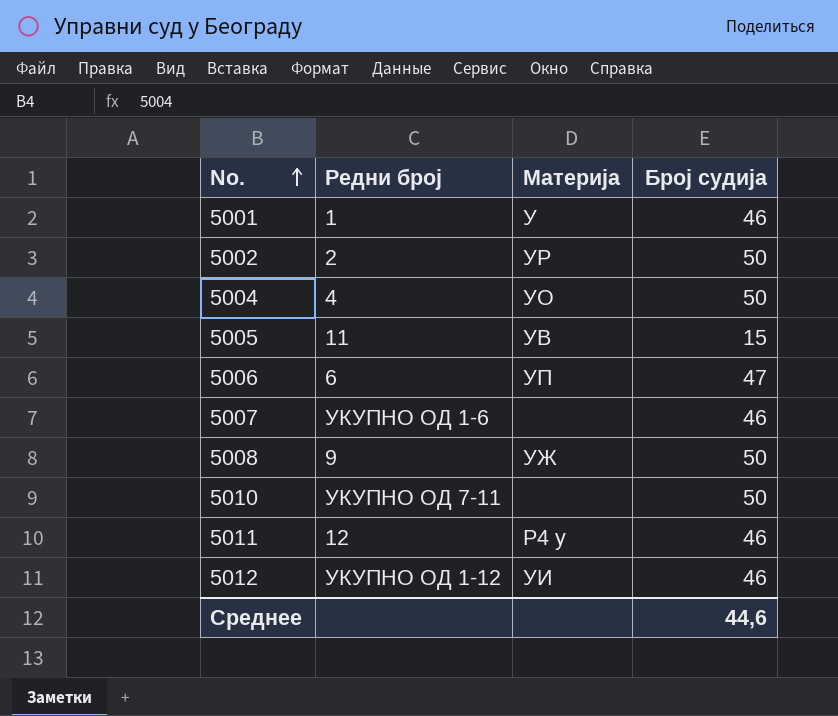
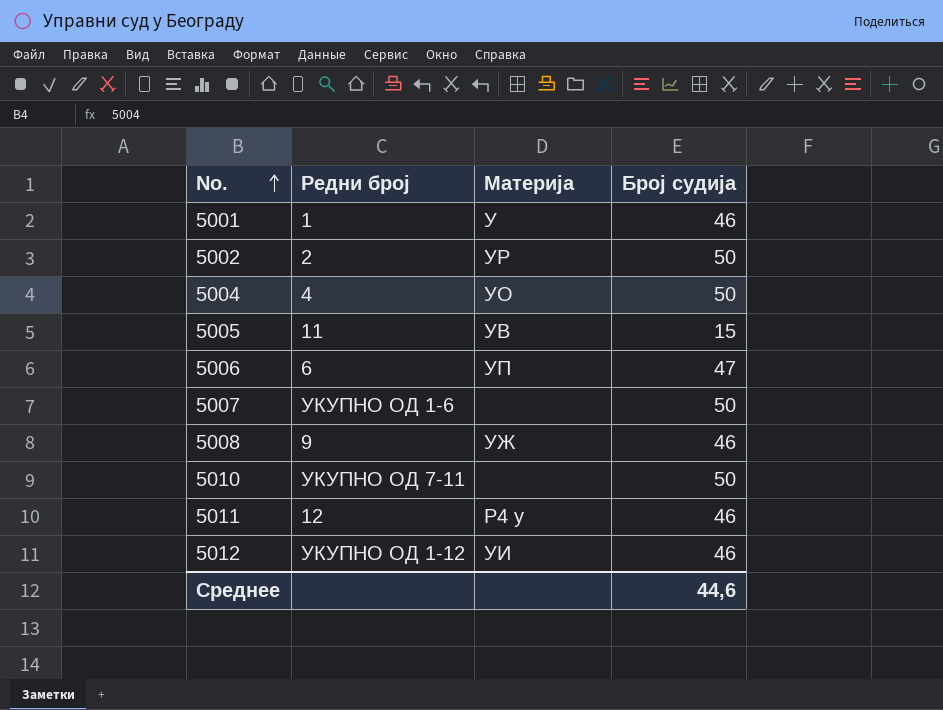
5007 | Број судија: 46 -> 50
5008 | Број судија: 50 -> 46

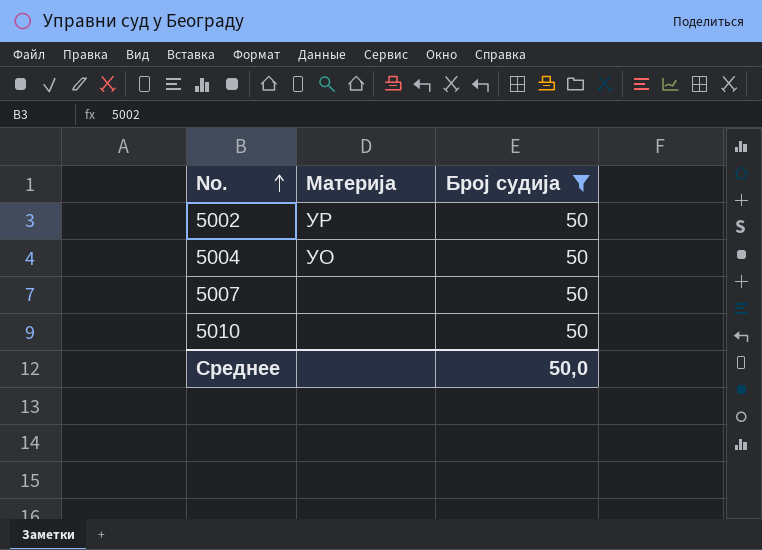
filter: none -> Број судија = 50
column Редни број | position: 2 -> none
Среднее | Број судија: 44,6 -> 50,0

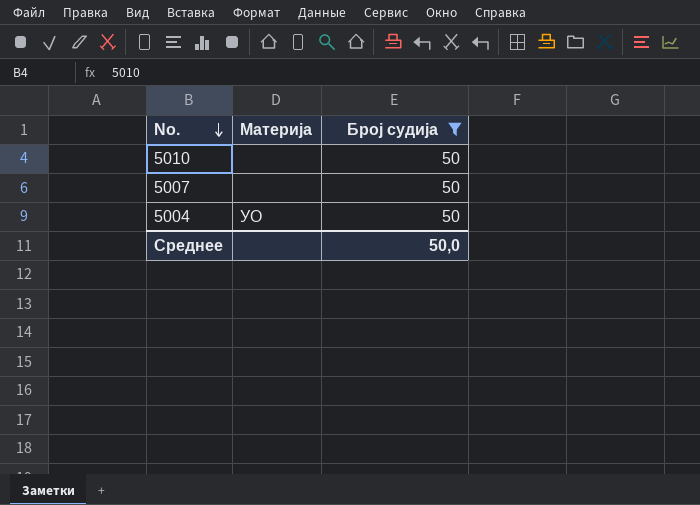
row order: No. ascending -> No. descending
row 5002: УР | 50 -> none

